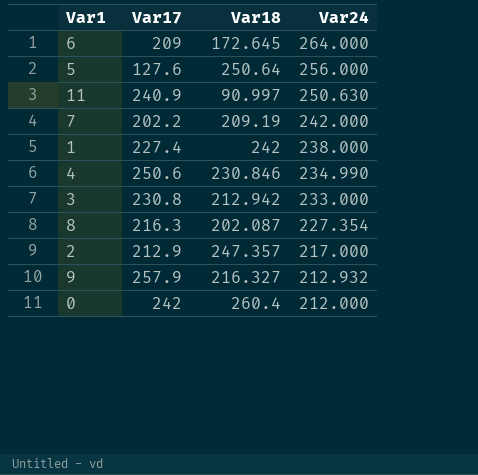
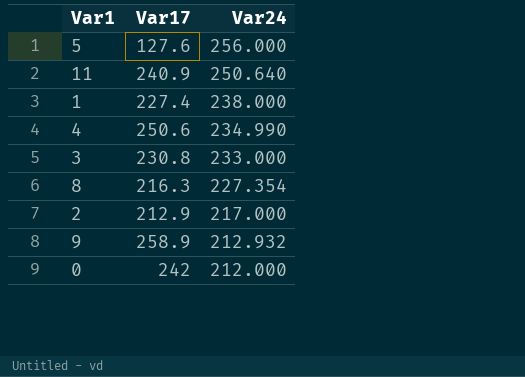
column Var18 | position: 3 -> none
row 6: 209 | 172.645 | 264.000 -> none
row 7: 202.2 | 209.19 | 242.000 -> none
11 | Var24: 250.630 -> 250.640
9 | Var17: 257.9 -> 258.9

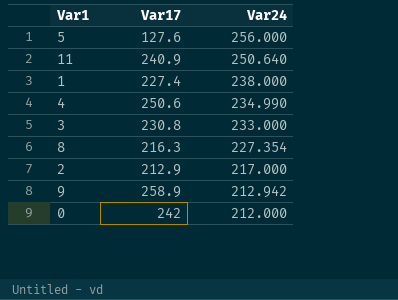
9 | Var24: 212.932 -> 212.942

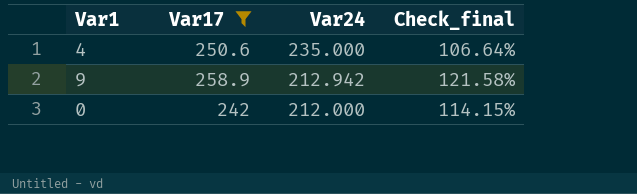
filter: none -> Var17 >= 242
column Check_final | formula: none -> [Var17] / [Var24]
4 | Var24: 234.990 -> 235.000

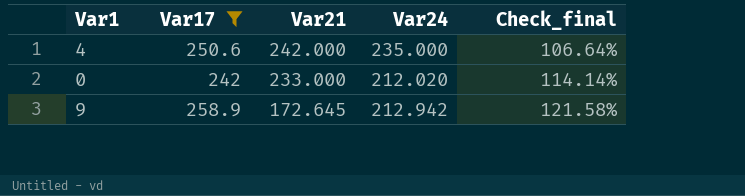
row order: Var24 descending -> Var21 descending
column Var21 | position: none -> 3
0 | Var24: 212.000 -> 212.020
0 | Check_final: 114.15% -> 114.14%

